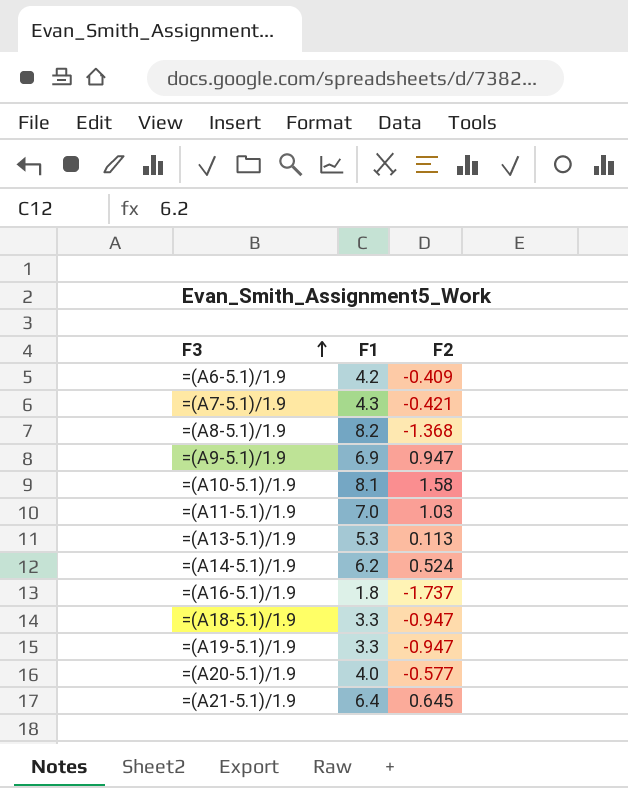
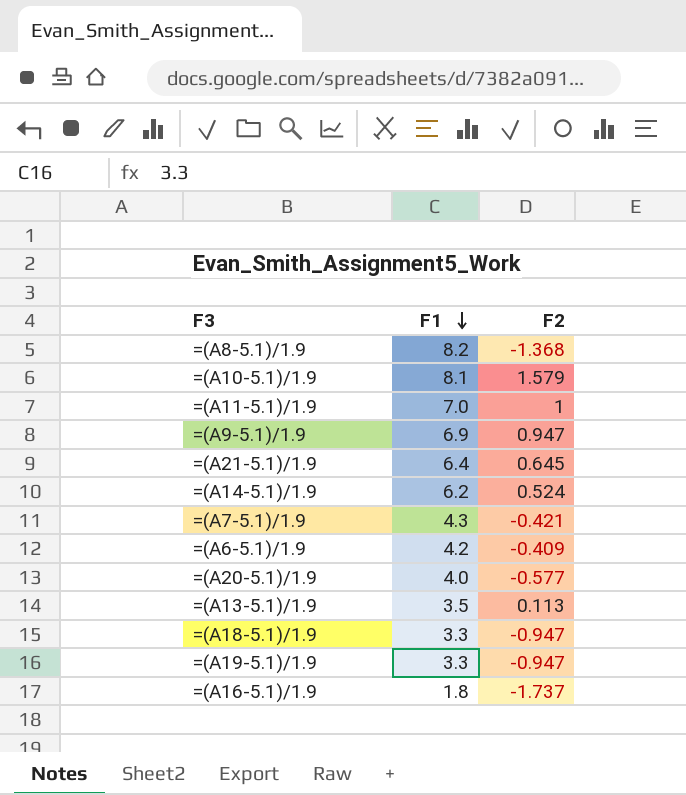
row order: F3 ascending -> F1 descending
=(A10-5.1)/1.9 | F2: 1.58 -> 1.579
=(A11-5.1)/1.9 | F2: 1.03 -> 1
=(A13-5.1)/1.9 | F1: 5.3 -> 3.5

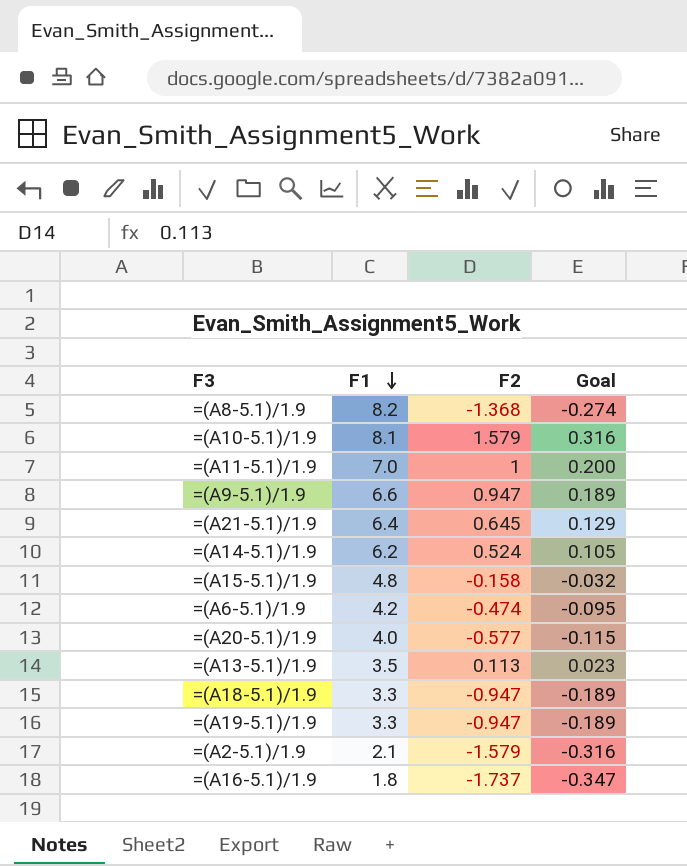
column Goal | formula: none -> [F2] * 0.2
row =(A7-5.1)/1.9: 4.3 | -0.421 -> none
=(A9-5.1)/1.9 | F1: 6.9 -> 6.6
row =(A15-5.1)/1.9: none -> 4.8 | -0.158 | -0.032
=(A6-5.1)/1.9 | F2: -0.409 -> -0.474
row =(A2-5.1)/1.9: none -> 2.1 | -1.579 | -0.316

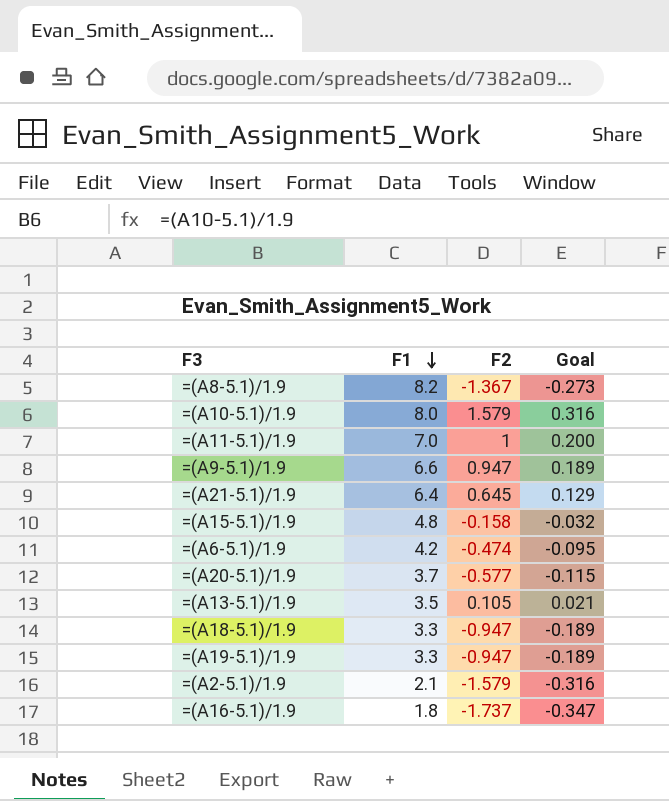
row =(A14-5.1)/1.9: 6.2 | 0.524 | 0.105 -> none
=(A8-5.1)/1.9 | F2: -1.368 -> -1.367
=(A8-5.1)/1.9 | Goal: -0.274 -> -0.273
=(A10-5.1)/1.9 | F1: 8.1 -> 8.0
=(A20-5.1)/1.9 | F1: 4.0 -> 3.7
=(A13-5.1)/1.9 | F2: 0.113 -> 0.105
=(A13-5.1)/1.9 | Goal: 0.023 -> 0.021

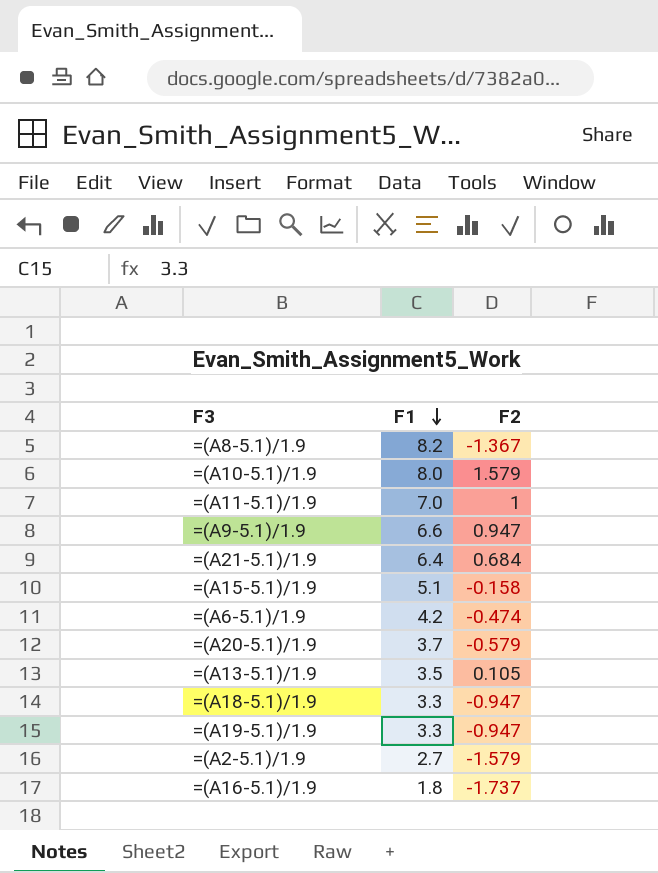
column Goal | formula: [F2] * 0.2 -> none
=(A21-5.1)/1.9 | F2: 0.645 -> 0.684
=(A15-5.1)/1.9 | F1: 4.8 -> 5.1
=(A20-5.1)/1.9 | F2: -0.577 -> -0.579
=(A2-5.1)/1.9 | F1: 2.1 -> 2.7

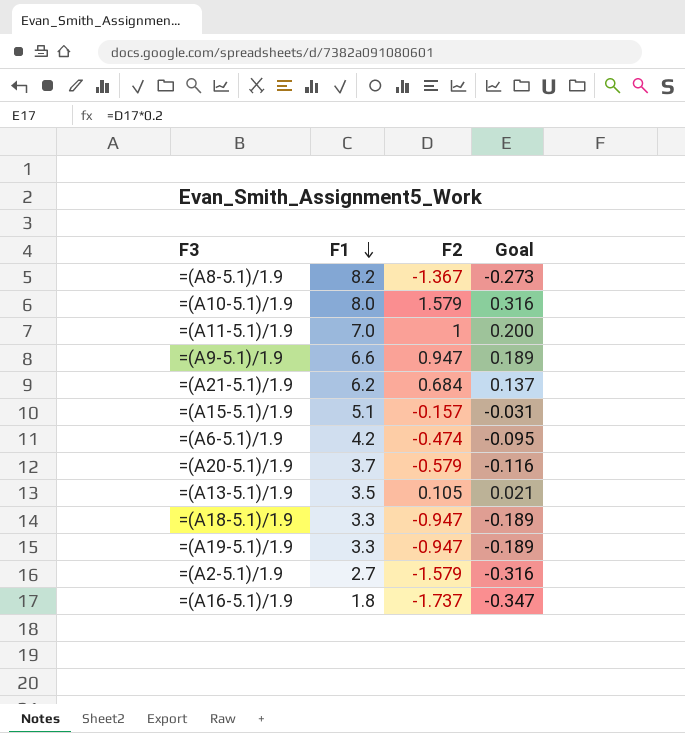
column Goal | formula: none -> [F2] * 0.2
=(A21-5.1)/1.9 | F1: 6.4 -> 6.2
=(A15-5.1)/1.9 | F2: -0.158 -> -0.157

